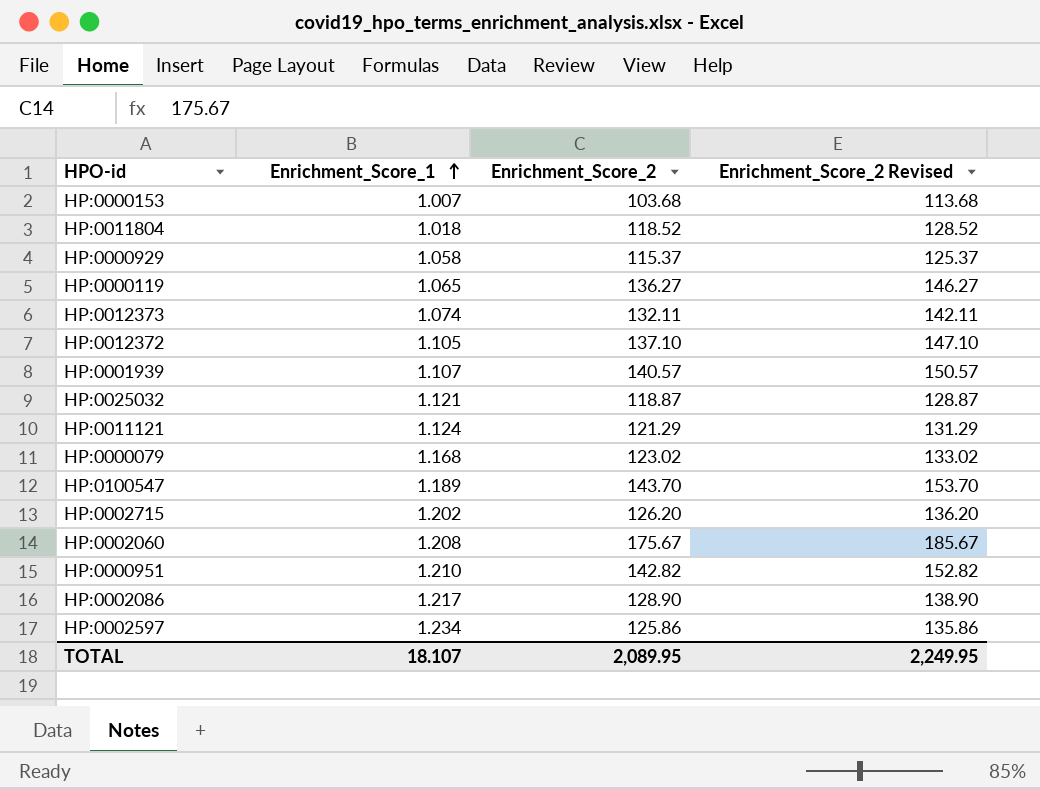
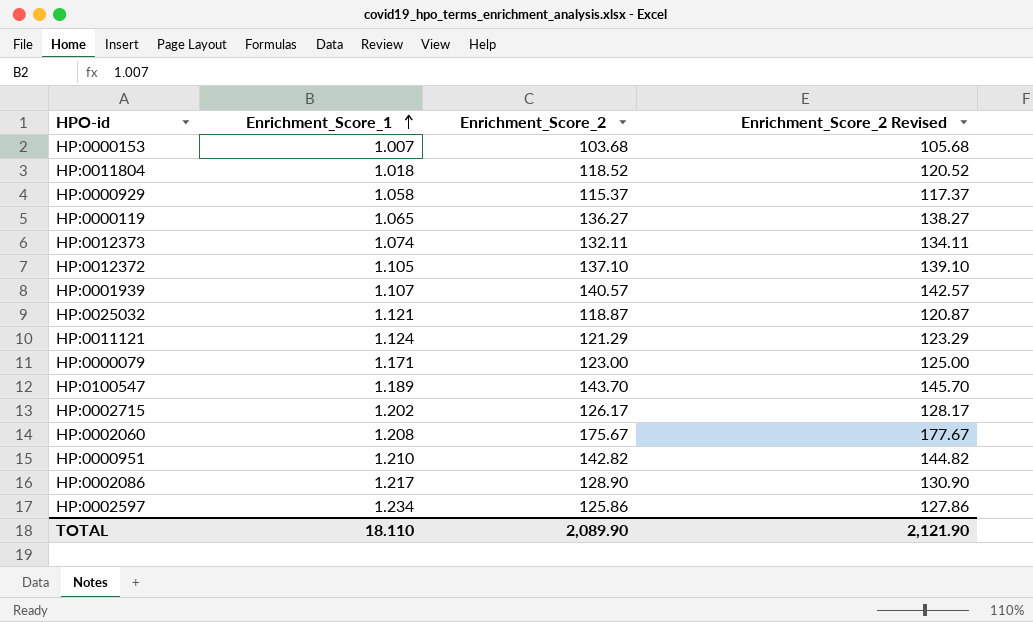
column Enrichment_Score_2 Revised | formula: [Enrichment_Score_2] + 10 -> [Enrichment_Score_2] + 2
HP:0000079 | Enrichment_Score_1: 1.168 -> 1.171
HP:0000079 | Enrichment_Score_2: 123.02 -> 123.00
HP:0002715 | Enrichment_Score_2: 126.20 -> 126.17
TOTAL | Enrichment_Score_1: 18.107 -> 18.110
TOTAL | Enrichment_Score_2: 2,089.95 -> 2,089.90
TOTAL | Enrichment_Score_2 Revised: 2,249.95 -> 2,121.90

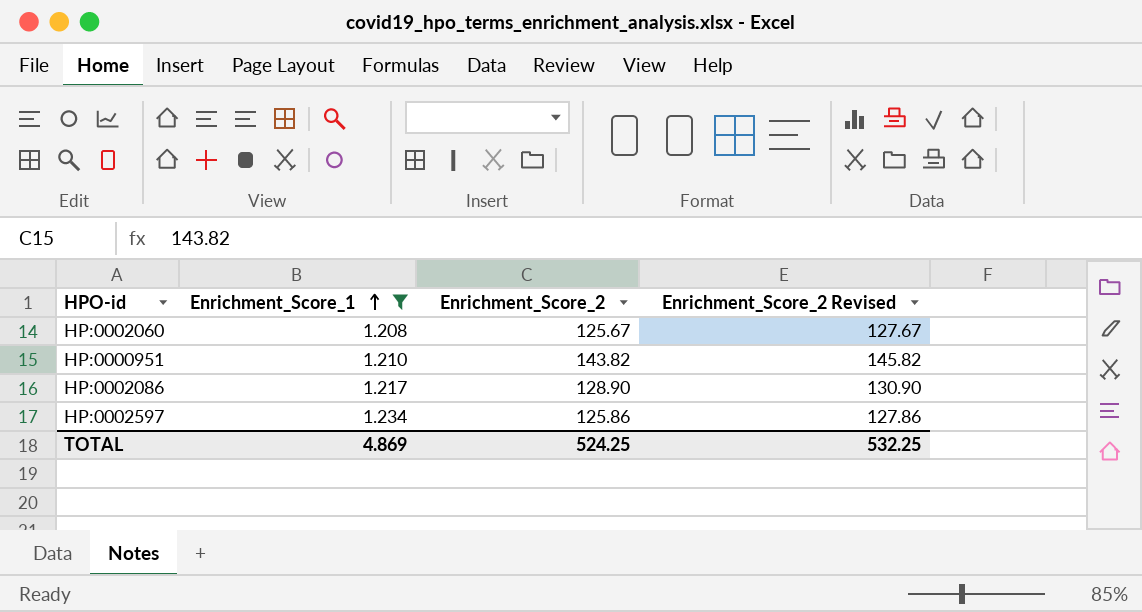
filter: none -> Enrichment_Score_1 >= 1.208
HP:0002060 | Enrichment_Score_2: 175.67 -> 125.67
HP:0002060 | Enrichment_Score_2 Revised: 177.67 -> 127.67
HP:0000951 | Enrichment_Score_2: 142.82 -> 143.82
HP:0000951 | Enrichment_Score_2 Revised: 144.82 -> 145.82
TOTAL | Enrichment_Score_1: 18.110 -> 4.869
TOTAL | Enrichment_Score_2: 2,089.90 -> 524.25
TOTAL | Enrichment_Score_2 Revised: 2,121.90 -> 532.25

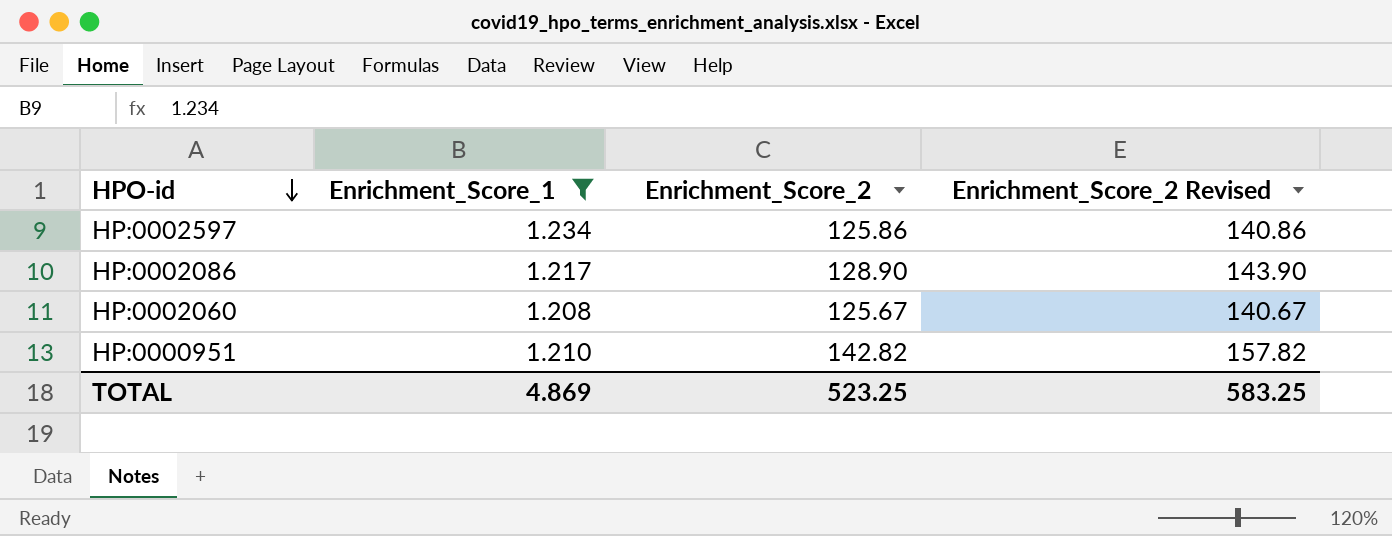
row order: Enrichment_Score_1 ascending -> HPO-id descending
column Enrichment_Score_2 Revised | formula: [Enrichment_Score_2] + 2 -> [Enrichment_Score_2] + 15
HP:0000951 | Enrichment_Score_2: 143.82 -> 142.82
TOTAL | Enrichment_Score_2: 524.25 -> 523.25
TOTAL | Enrichment_Score_2 Revised: 532.25 -> 583.25

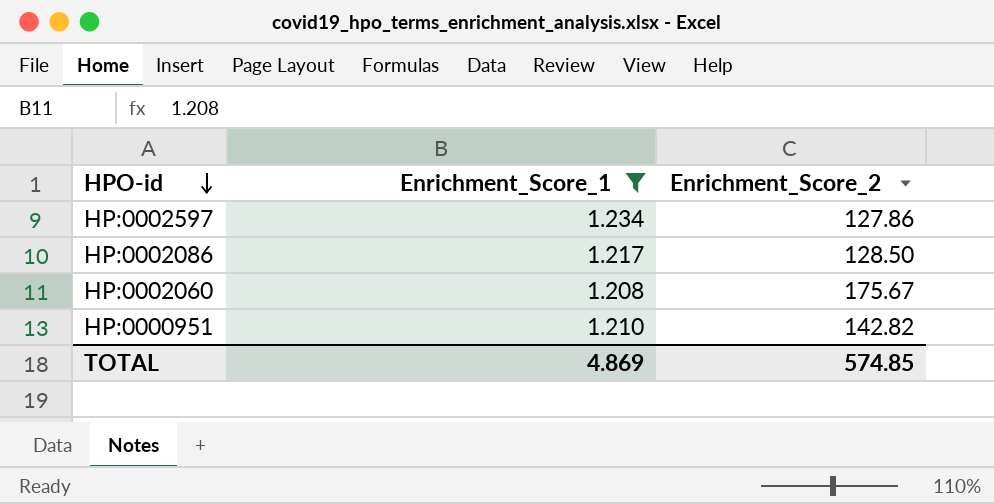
column Enrichment_Score_2 Revised | formula: [Enrichment_Score_2] + 15 -> none
HP:0002597 | Enrichment_Score_2: 125.86 -> 127.86
HP:0002086 | Enrichment_Score_2: 128.90 -> 128.50
HP:0002060 | Enrichment_Score_2: 125.67 -> 175.67
TOTAL | Enrichment_Score_2: 523.25 -> 574.85

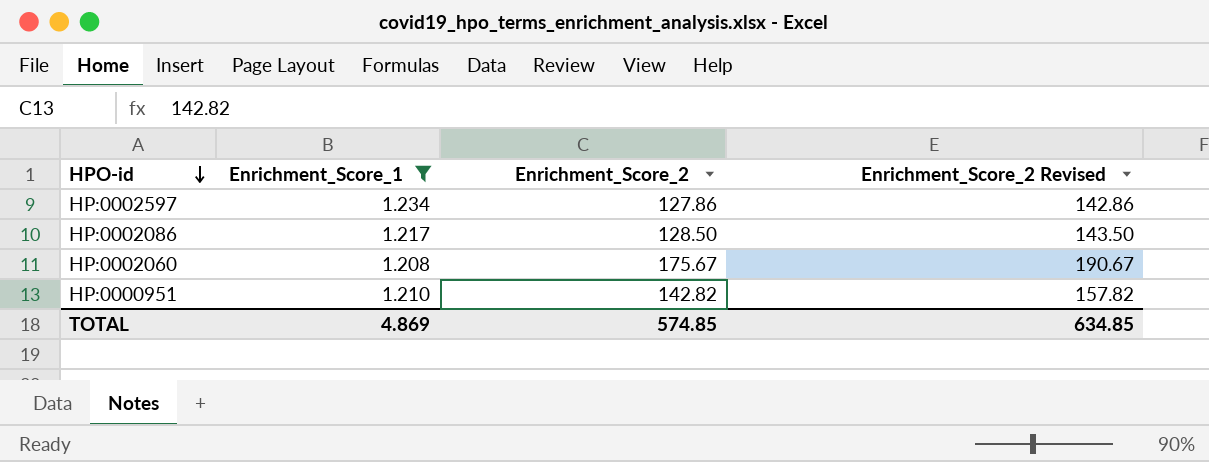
column Enrichment_Score_2 Revised | formula: none -> [Enrichment_Score_2] + 15

